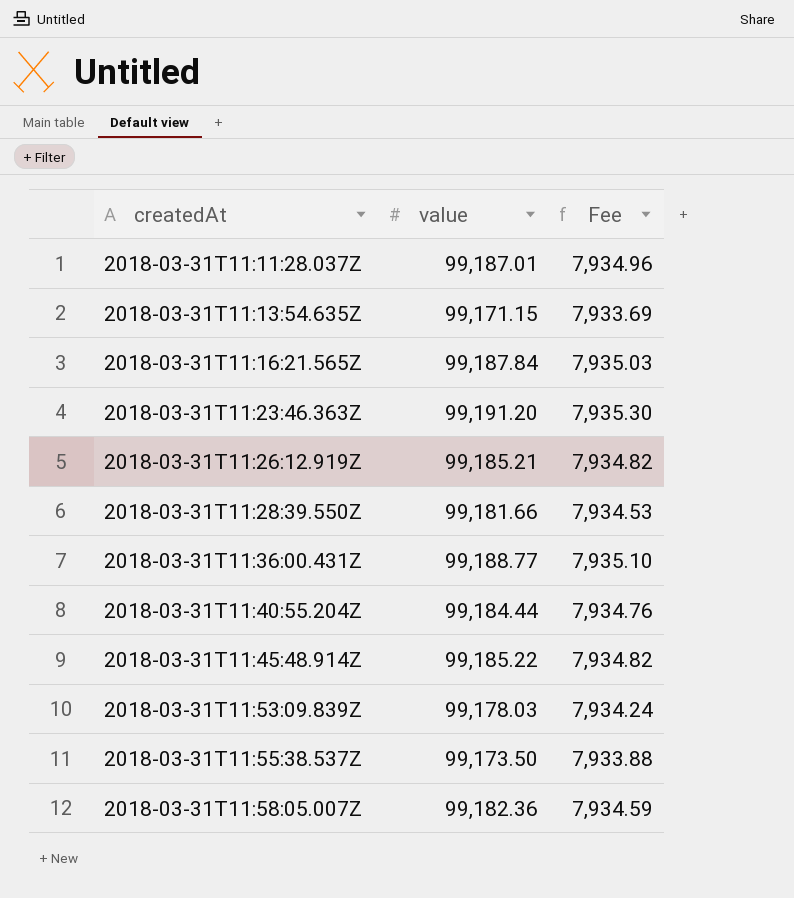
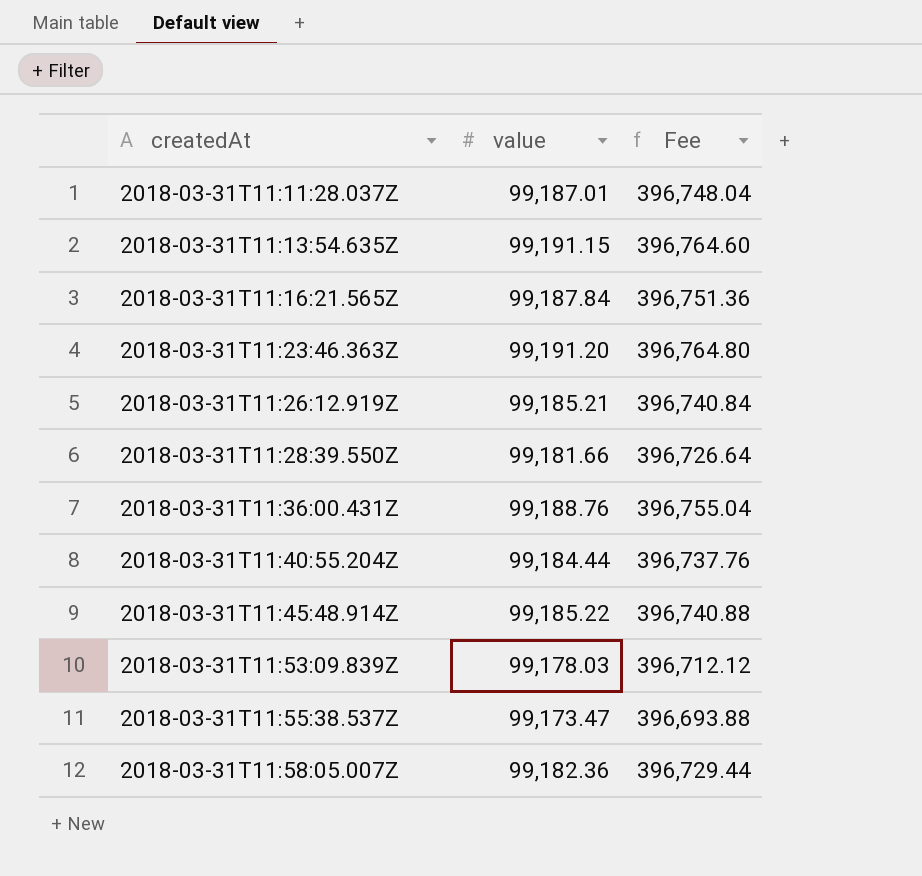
column Fee | formula: [value] * 0.08 -> [value] * 4
2018-03-31T11:13:54.635Z | value: 99,171.15 -> 99,191.15
2018-03-31T11:36:00.431Z | value: 99,188.77 -> 99,188.76
2018-03-31T11:55:38.537Z | value: 99,173.50 -> 99,173.47

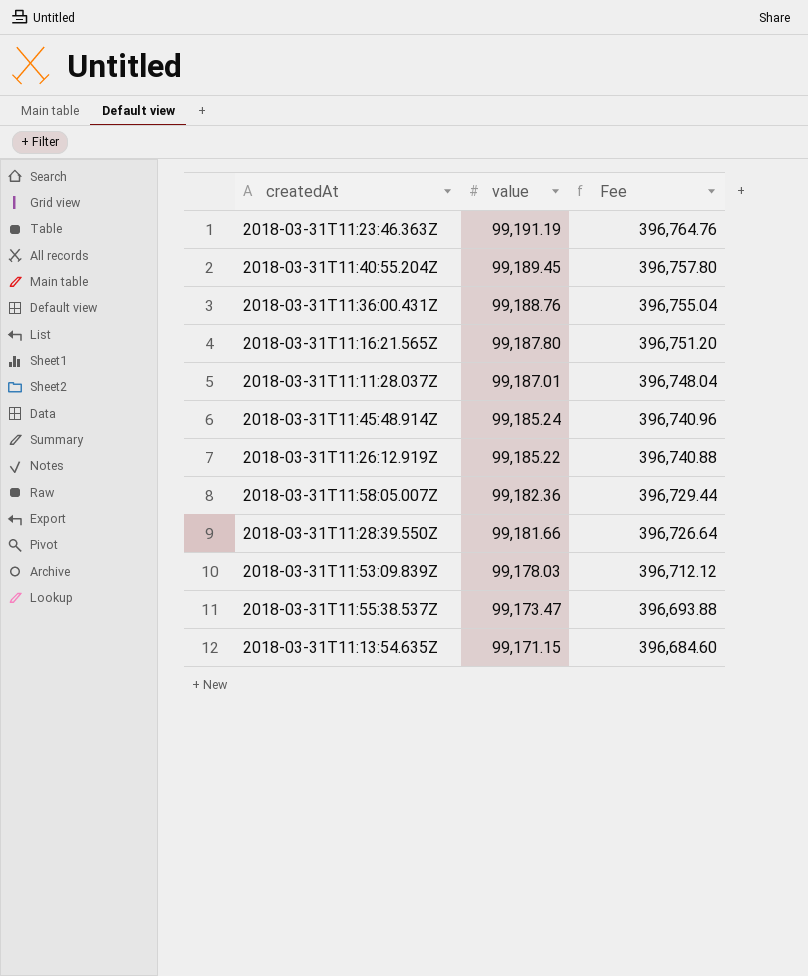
row order: createdAt ascending -> value descending
2018-03-31T11:23:46.363Z | value: 99,191.20 -> 99,191.19
2018-03-31T11:23:46.363Z | Fee: 396,764.80 -> 396,764.76
2018-03-31T11:40:55.204Z | value: 99,184.44 -> 99,189.45
2018-03-31T11:40:55.204Z | Fee: 396,737.76 -> 396,757.80
2018-03-31T11:16:21.565Z | value: 99,187.84 -> 99,187.80
2018-03-31T11:16:21.565Z | Fee: 396,751.36 -> 396,751.20
2018-03-31T11:45:48.914Z | value: 99,185.22 -> 99,185.24
2018-03-31T11:45:48.914Z | Fee: 396,740.88 -> 396,740.96
2018-03-31T11:26:12.919Z | value: 99,185.21 -> 99,185.22
2018-03-31T11:26:12.919Z | Fee: 396,740.84 -> 396,740.88
2018-03-31T11:13:54.635Z | value: 99,191.15 -> 99,171.15
2018-03-31T11:13:54.635Z | Fee: 396,764.60 -> 396,684.60

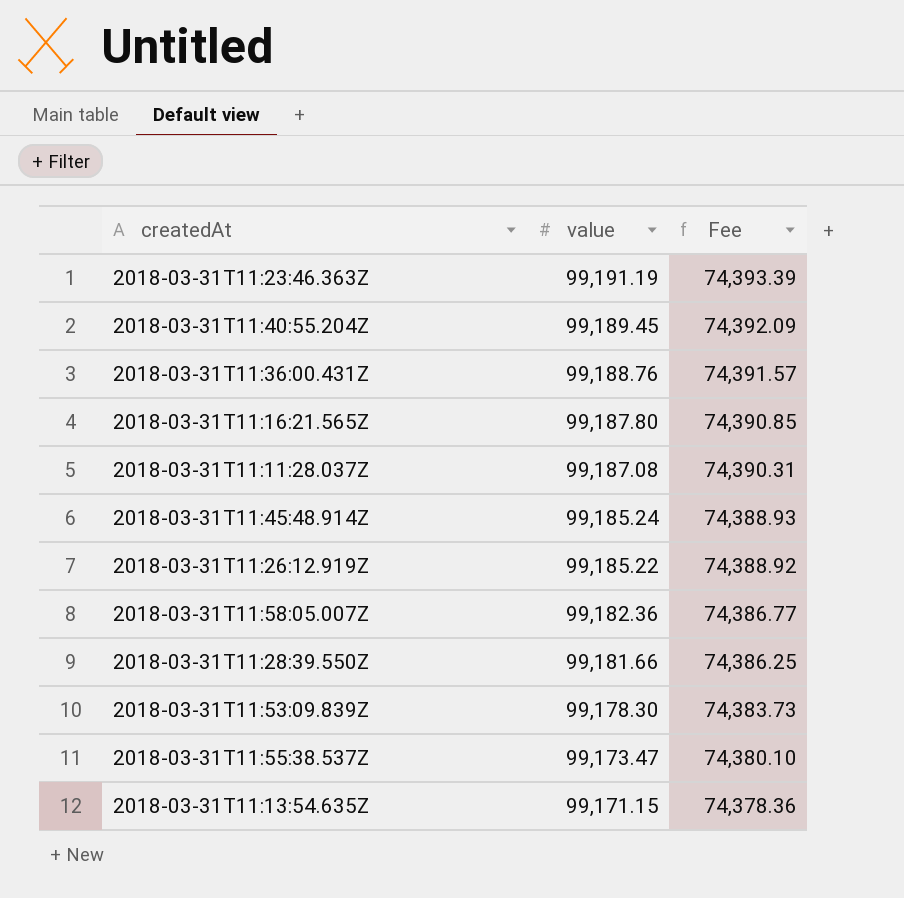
column Fee | formula: [value] * 4 -> [value] * 0.75
2018-03-31T11:11:28.037Z | value: 99,187.01 -> 99,187.08
2018-03-31T11:53:09.839Z | value: 99,178.03 -> 99,178.30

